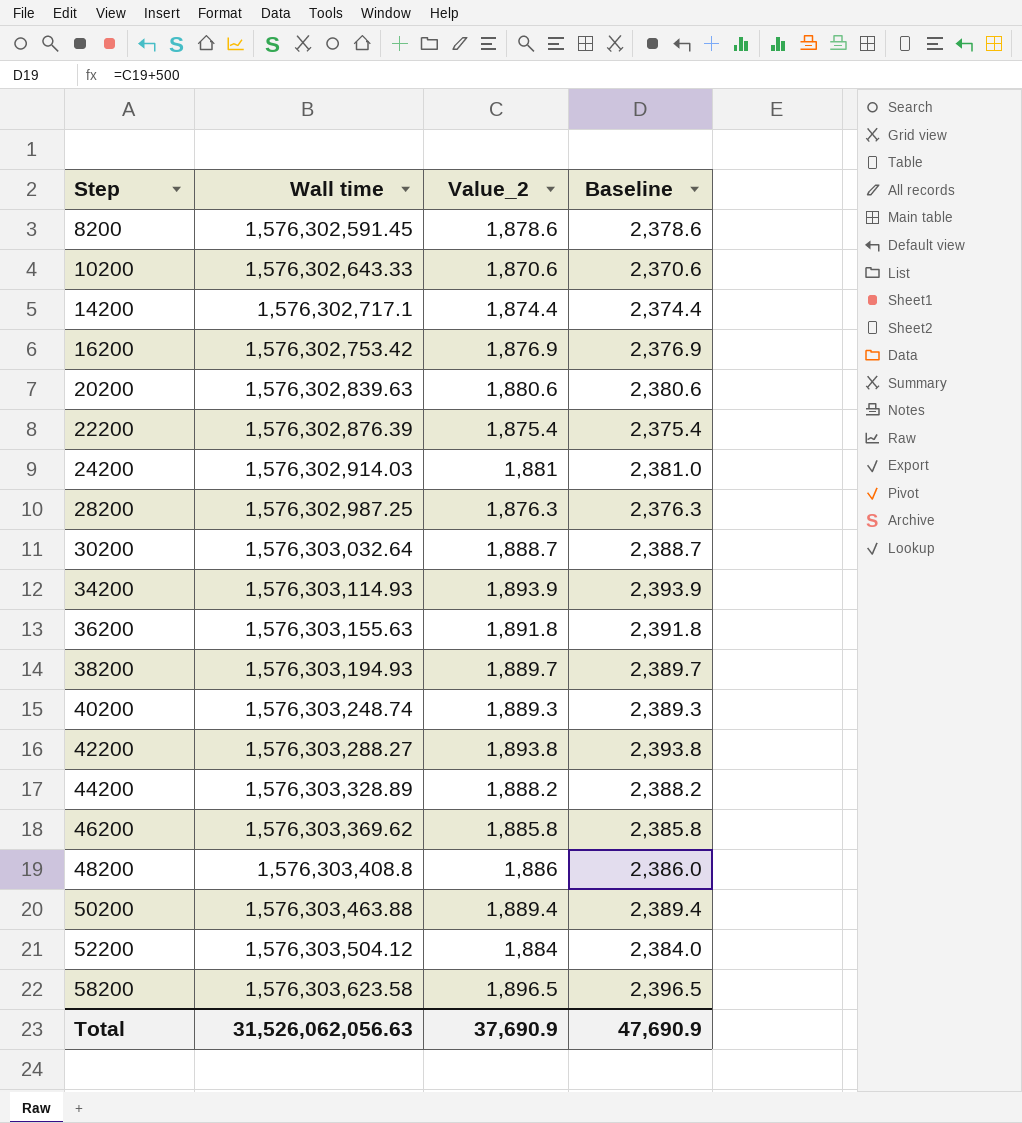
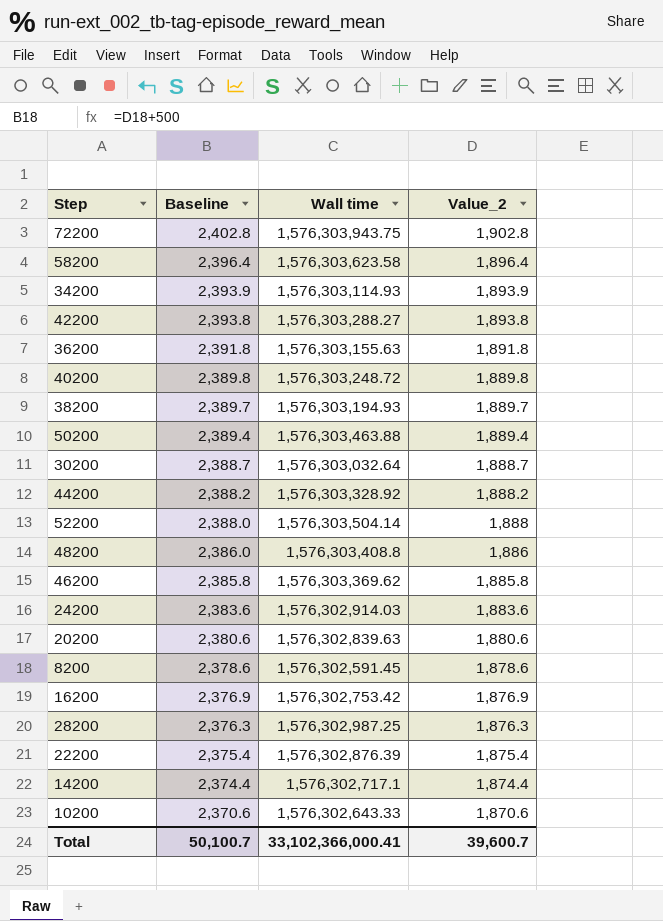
row order: Step ascending -> Baseline descending
column Baseline | position: 4 -> 2
row 72200: none -> 2,402.8 | 1,576,303,943.75 | 1,902.8
58200 | Baseline: 2,396.5 -> 2,396.4
58200 | Value_2: 1,896.5 -> 1,896.4
40200 | Baseline: 2,389.3 -> 2,389.8
40200 | Wall time: 1,576,303,248.74 -> 1,576,303,248.72
40200 | Value_2: 1,889.3 -> 1,889.8
44200 | Wall time: 1,576,303,328.89 -> 1,576,303,328.92
52200 | Baseline: 2,384.0 -> 2,388.0
52200 | Wall time: 1,576,303,504.12 -> 1,576,303,504.14
52200 | Value_2: 1,884 -> 1,888
24200 | Baseline: 2,381.0 -> 2,383.6
24200 | Value_2: 1,881 -> 1,883.6
Total | Baseline: 47,690.9 -> 50,100.7
Total | Wall time: 31,526,062,056.63 -> 33,102,366,000.41
Total | Value_2: 37,690.9 -> 39,600.7

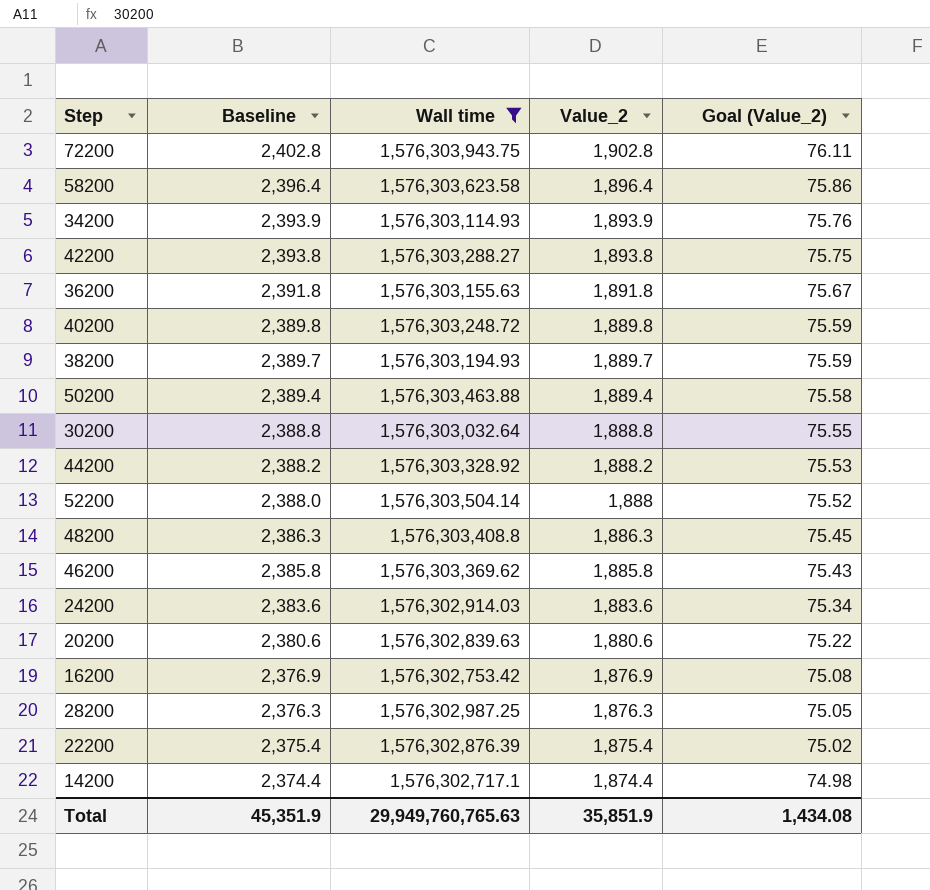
filter: none -> Wall time >= 1,576,302,717.1
column Goal (Value_2) | formula: none -> [Value_2] * 0.04
30200 | Baseline: 2,388.7 -> 2,388.8
30200 | Value_2: 1,888.7 -> 1,888.8
48200 | Baseline: 2,386.0 -> 2,386.3
48200 | Value_2: 1,886 -> 1,886.3
Total | Baseline: 50,100.7 -> 45,351.9
Total | Wall time: 33,102,366,000.41 -> 29,949,760,765.63
Total | Value_2: 39,600.7 -> 35,851.9

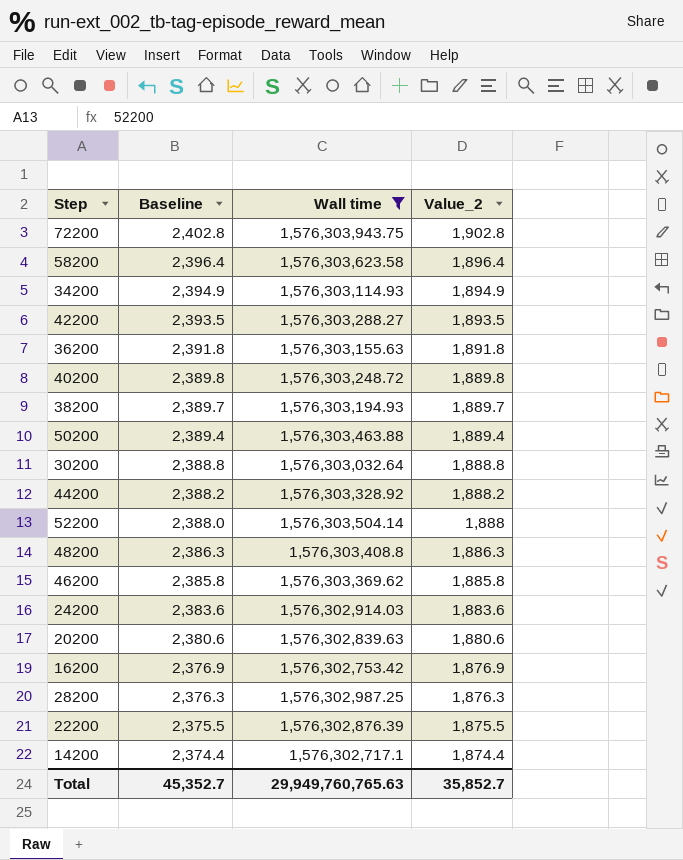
column Goal (Value_2) | formula: [Value_2] * 0.04 -> none
34200 | Baseline: 2,393.9 -> 2,394.9
34200 | Value_2: 1,893.9 -> 1,894.9
42200 | Baseline: 2,393.8 -> 2,393.5
42200 | Value_2: 1,893.8 -> 1,893.5
22200 | Baseline: 2,375.4 -> 2,375.5
22200 | Value_2: 1,875.4 -> 1,875.5
Total | Baseline: 45,351.9 -> 45,352.7
Total | Value_2: 35,851.9 -> 35,852.7

